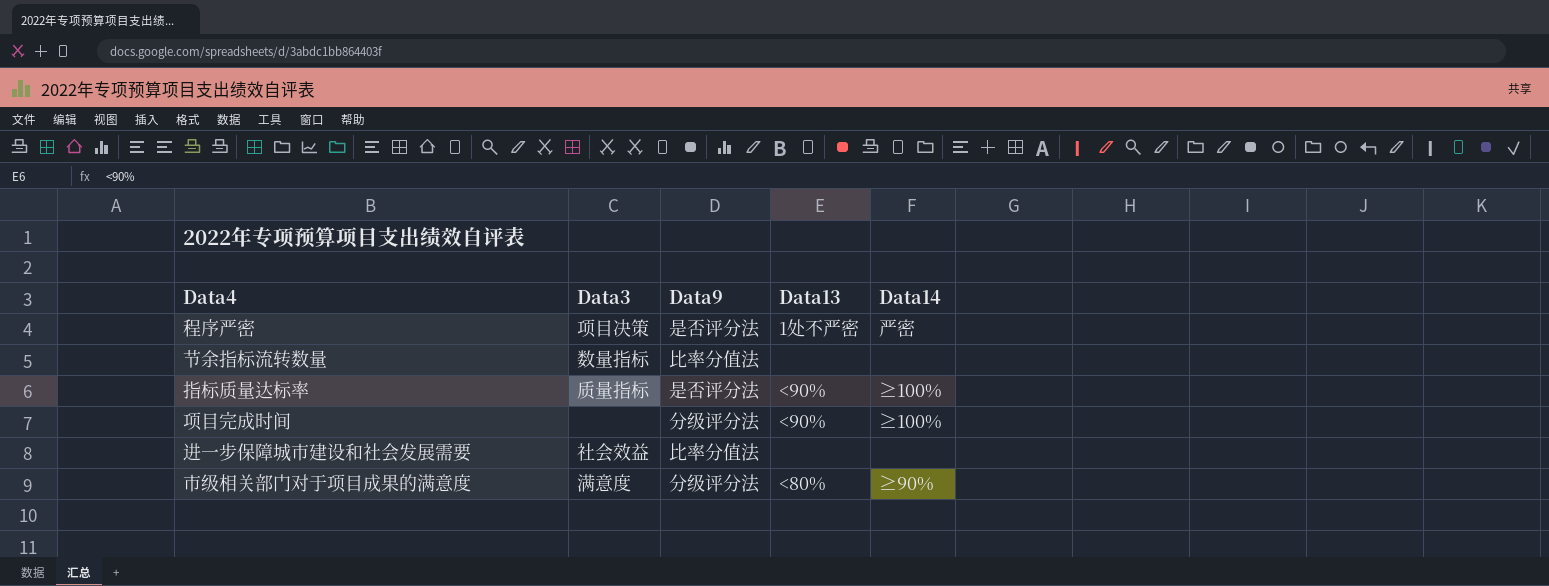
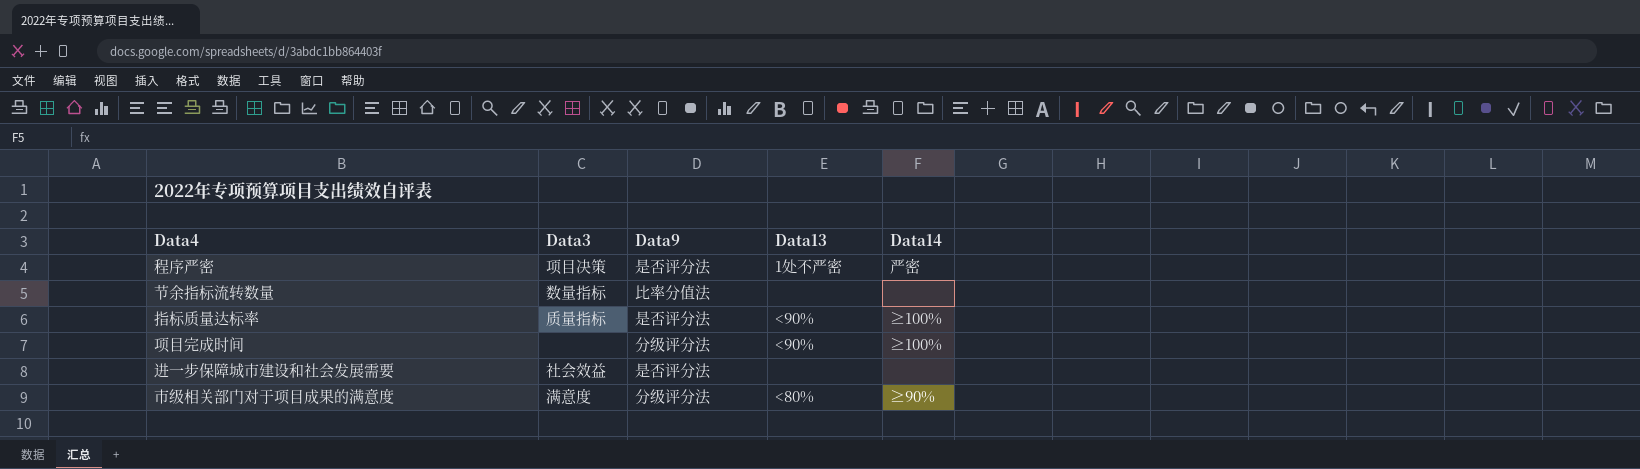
进一步保障城市建设和社会发展需要 | Data9: 比率分值法 -> 是否评分法

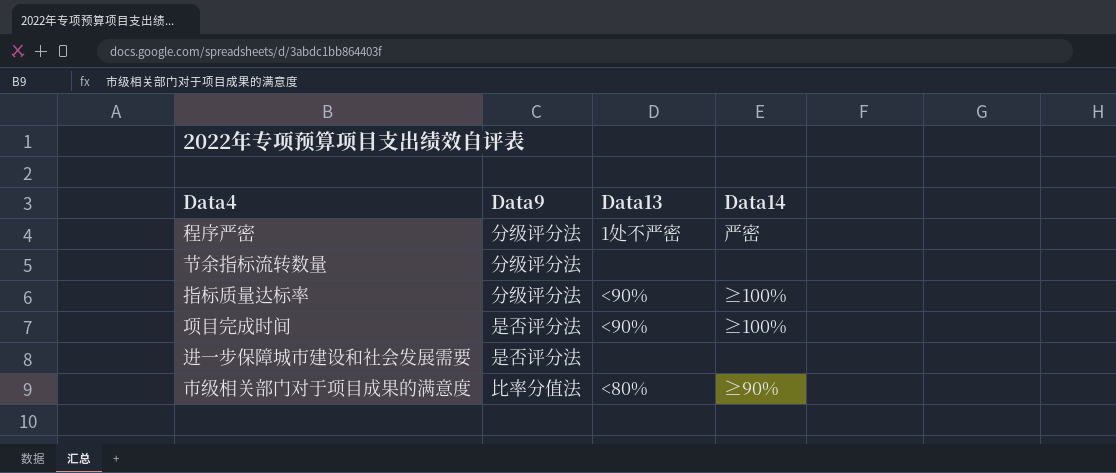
column Data3 | position: 2 -> none
程序严密 | Data9: 是否评分法 -> 分级评分法
节余指标流转数量 | Data9: 比率分值法 -> 分级评分法
指标质量达标率 | Data9: 是否评分法 -> 分级评分法
项目完成时间 | Data9: 分级评分法 -> 是否评分法
市级相关部门对于项目成果的满意度 | Data9: 分级评分法 -> 比率分值法

